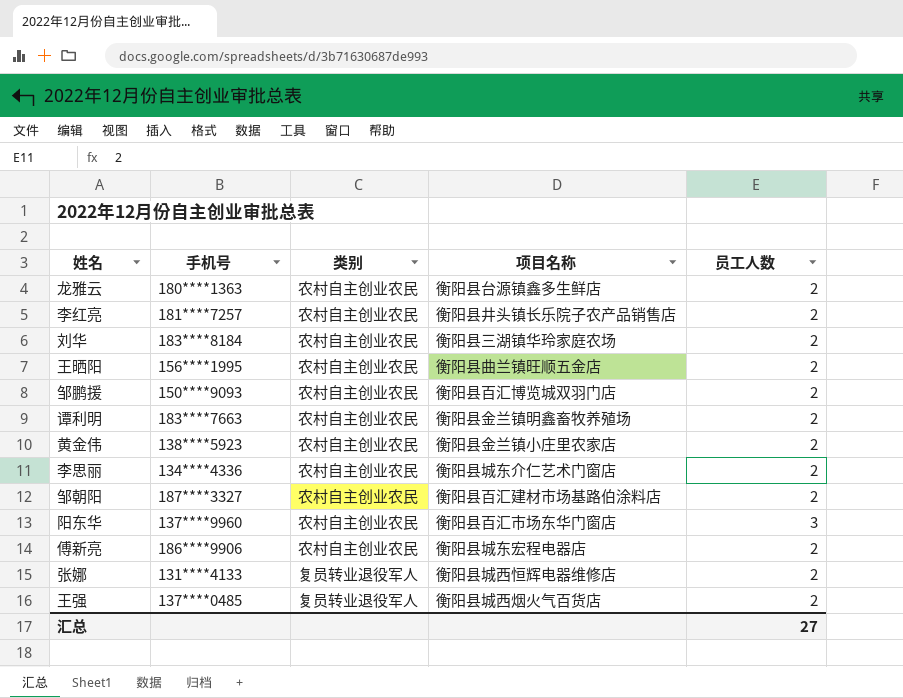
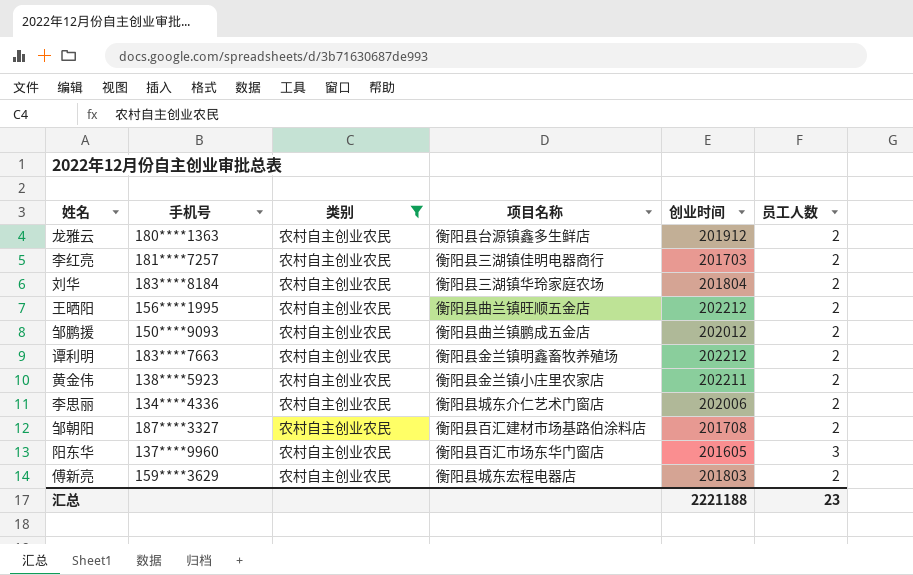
filter: none -> 类别 = 农村自主创业农民
column 创业时间 | position: none -> 5
李红亮 | 项目名称: 衡阳县井头镇长乐院子农产品销售店 -> 衡阳县三湖镇佳明电器商行
邹鹏援 | 项目名称: 衡阳县百汇博览城双羽门店 -> 衡阳县曲兰镇鹏成五金店
傅新亮 | 手机号: 186****9906 -> 159****3629
汇总 | 员工人数: 27 -> 23

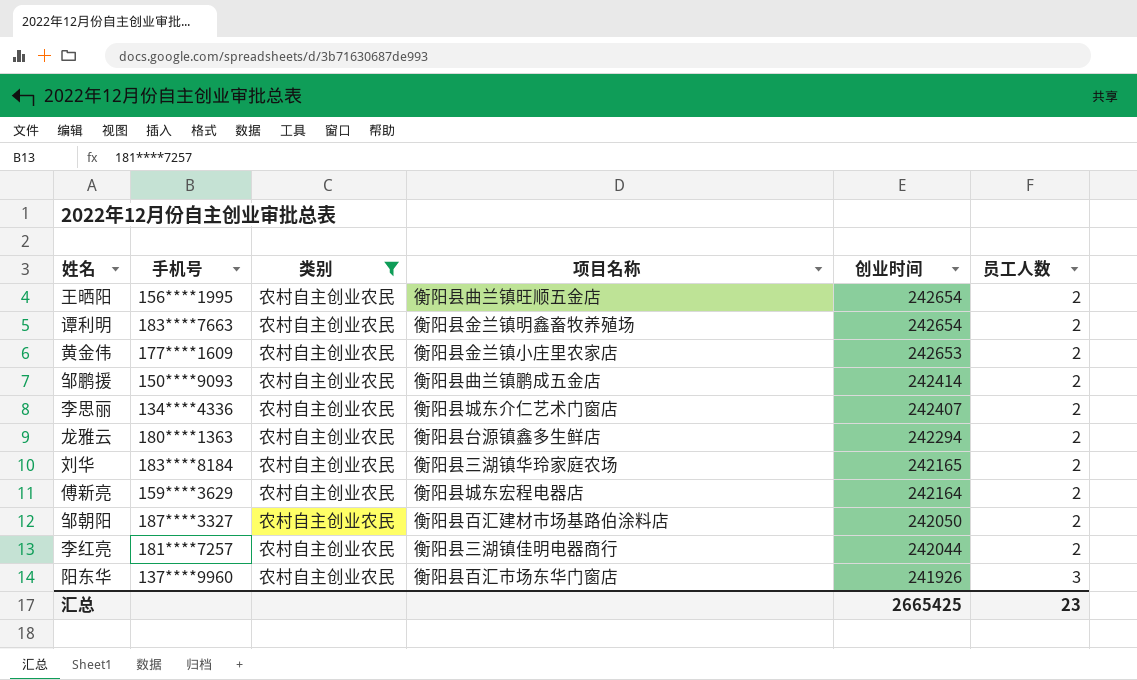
row order: none -> 创业时间 descending
王晒阳 | 创业时间: 202212 -> 242654
谭利明 | 创业时间: 202212 -> 242654
黄金伟 | 手机号: 138****5923 -> 177****1609
黄金伟 | 创业时间: 202211 -> 242653
邹鹏援 | 创业时间: 202012 -> 242414
李思丽 | 创业时间: 202006 -> 242407
龙雅云 | 创业时间: 201912 -> 242294
刘华 | 创业时间: 201804 -> 242165
傅新亮 | 创业时间: 201803 -> 242164
邹朝阳 | 创业时间: 201708 -> 242050
李红亮 | 创业时间: 201703 -> 242044
阳东华 | 创业时间: 201605 -> 241926
汇总 | 创业时间: 2221188 -> 2665425

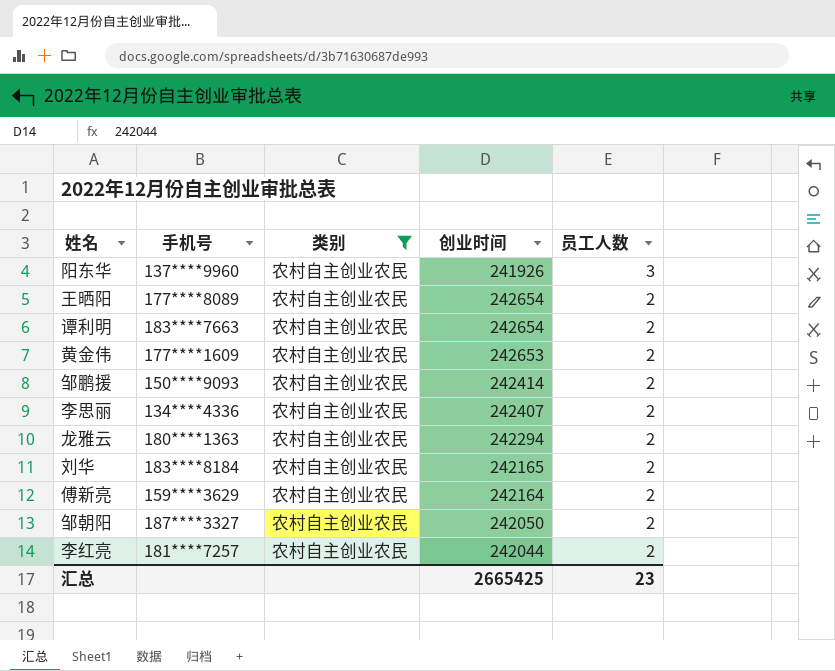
row order: 创业时间 descending -> 员工人数 descending
column 项目名称 | position: 4 -> none
王晒阳 | 手机号: 156****1995 -> 177****8089

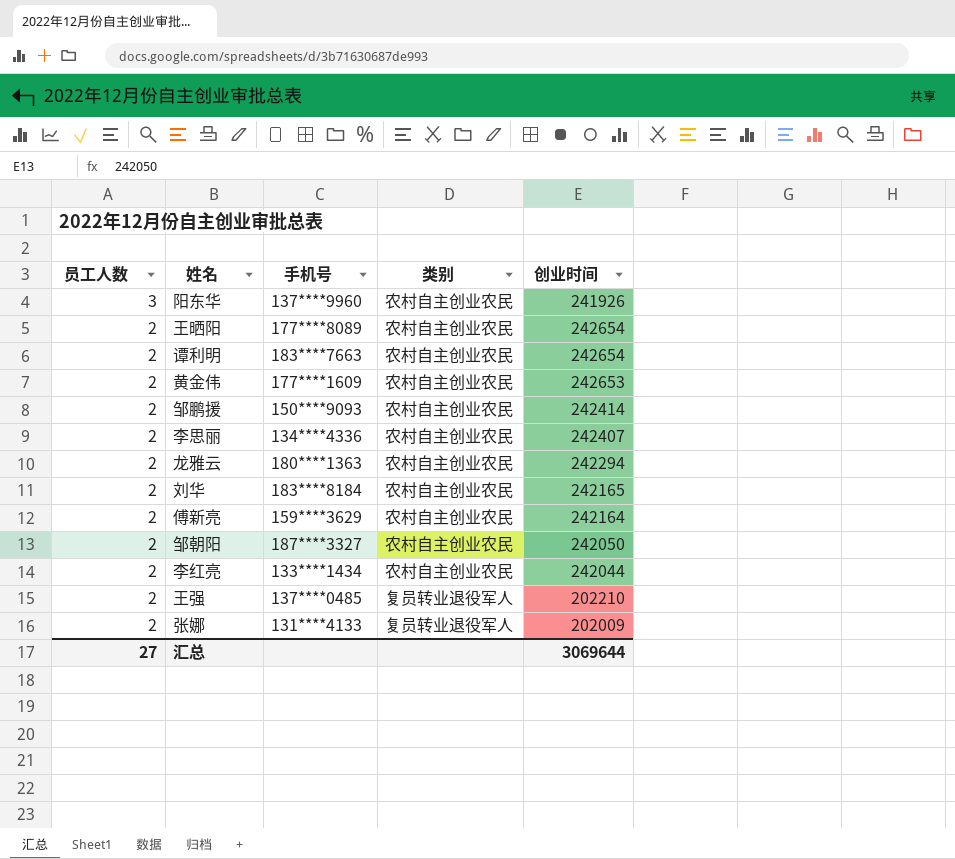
filter: 类别 = 农村自主创业农民 -> none
column 员工人数 | position: 5 -> 1
李红亮 | 手机号: 181****7257 -> 133****1434
汇总 | 员工人数: 23 -> 27
汇总 | 创业时间: 2665425 -> 3069644

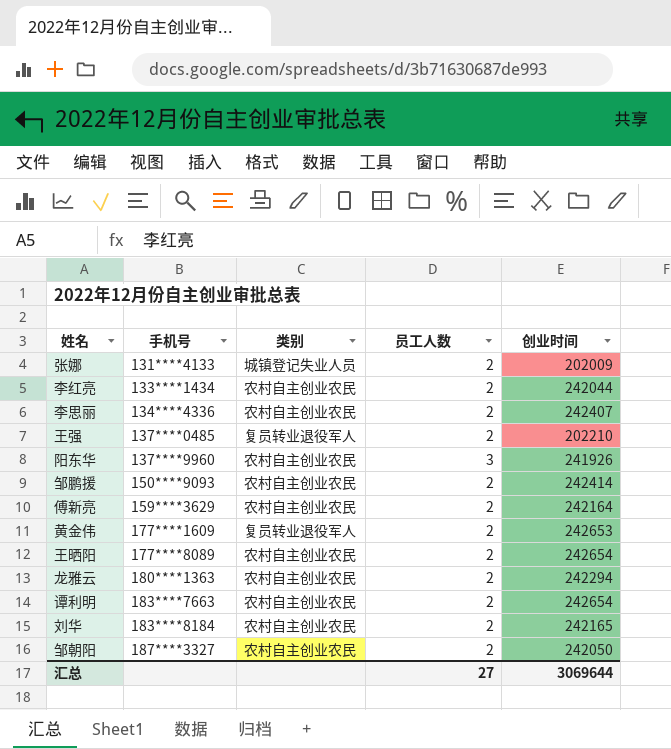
row order: 员工人数 descending -> 手机号 ascending
column 员工人数 | position: 1 -> 4
张娜 | 类别: 复员转业退役军人 -> 城镇登记失业人员
黄金伟 | 类别: 农村自主创业农民 -> 复员转业退役军人

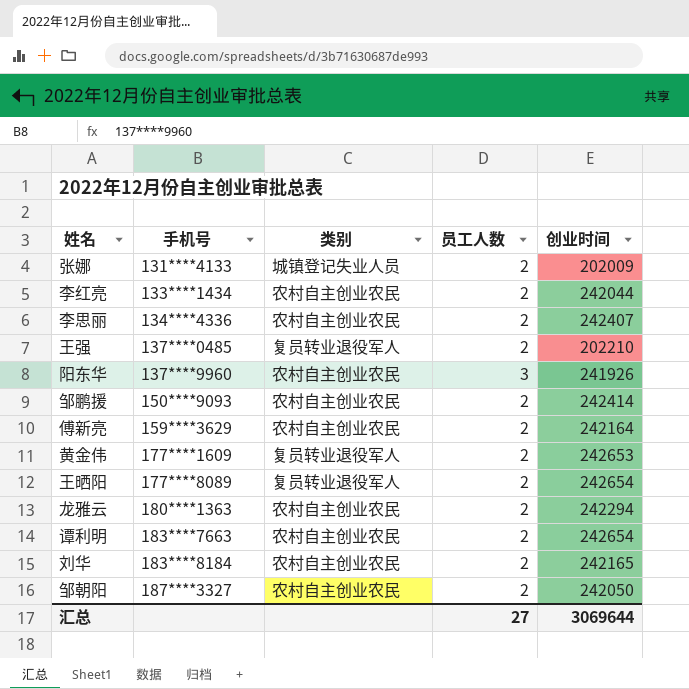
王晒阳 | 类别: 农村自主创业农民 -> 复员转业退役军人

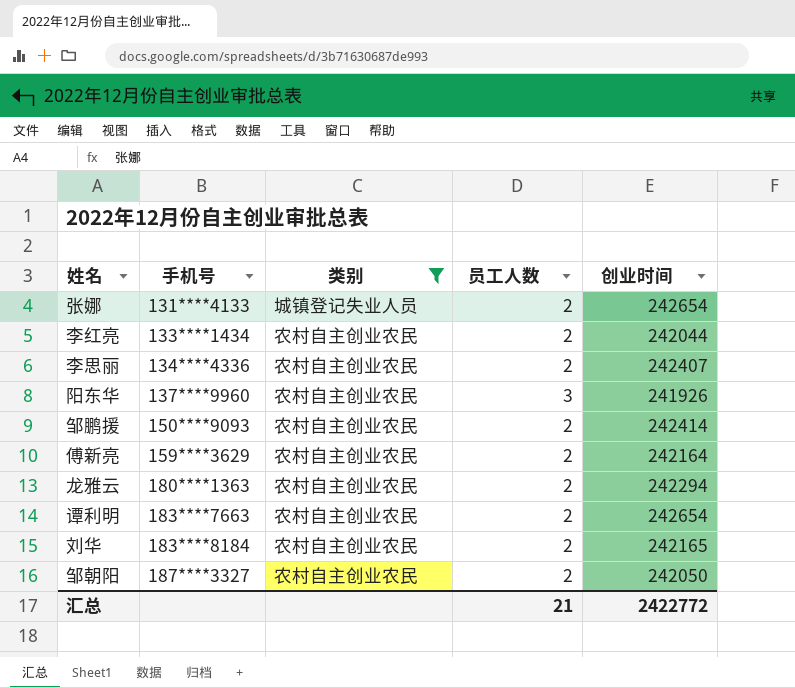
filter: none -> 类别 != 复员转业退役军人
张娜 | 创业时间: 202009 -> 242654
汇总 | 员工人数: 27 -> 21
汇总 | 创业时间: 3069644 -> 2422772

